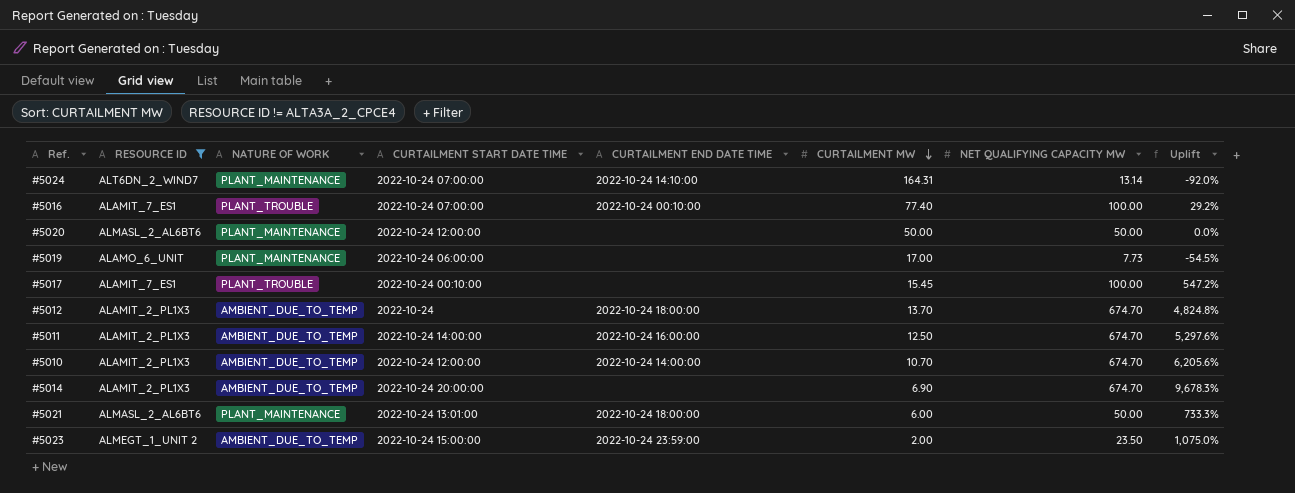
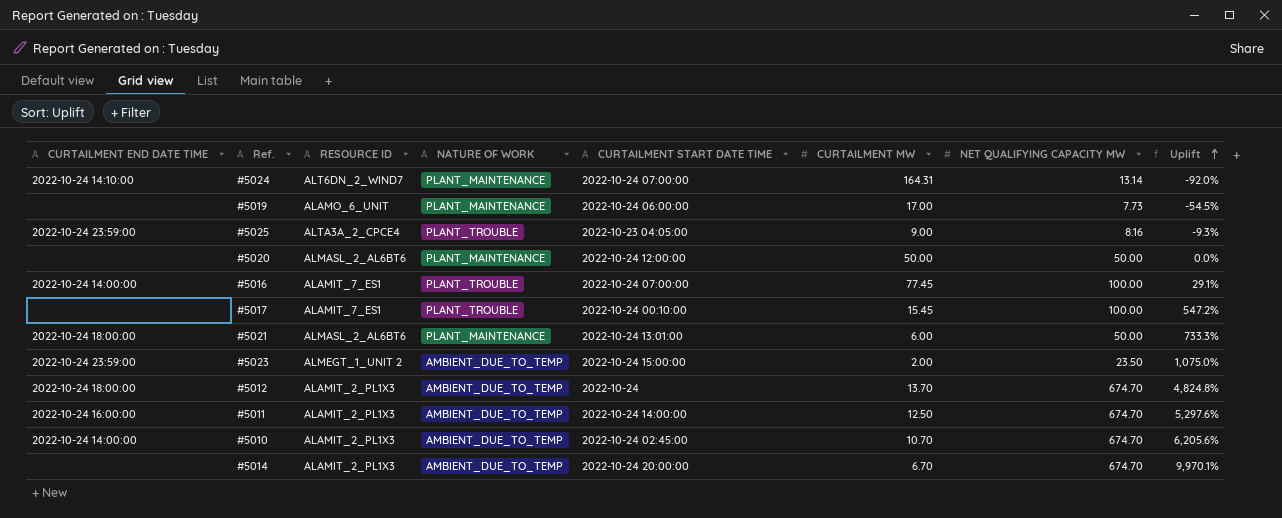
filter: RESOURCE ID != ALTA3A_2_CPCE4 -> none
row order: CURTAILMENT MW descending -> Uplift ascending
column CURTAILMENT END DATE TIME | position: 5 -> 1
#5016 | CURTAILMENT END DATE TIME: 2022-10-24 00:10:00 -> 2022-10-24 14:00:00
#5016 | CURTAILMENT MW: 77.40 -> 77.45
#5016 | Uplift: 29.2% -> 29.1%
#5010 | CURTAILMENT START DATE TIME: 2022-10-24 12:00:00 -> 2022-10-24 02:45:00
#5014 | CURTAILMENT MW: 6.90 -> 6.70
#5014 | Uplift: 9,678.3% -> 9,970.1%

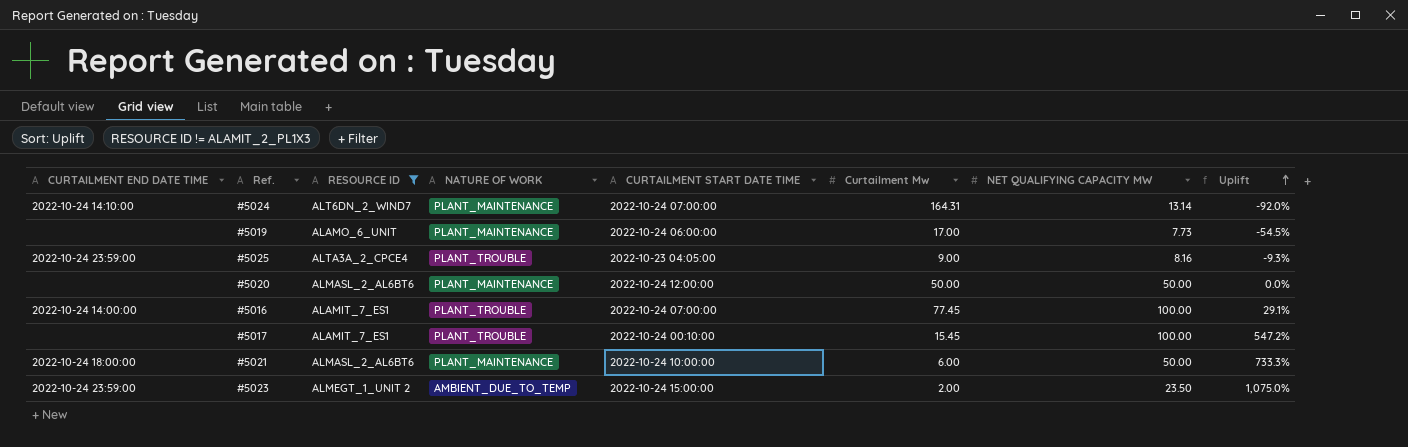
filter: none -> RESOURCE ID != ALAMIT_2_PL1X3
column name: CURTAILMENT MW -> Curtailment Mw
#5021 | CURTAILMENT START DATE TIME: 2022-10-24 13:01:00 -> 2022-10-24 10:00:00

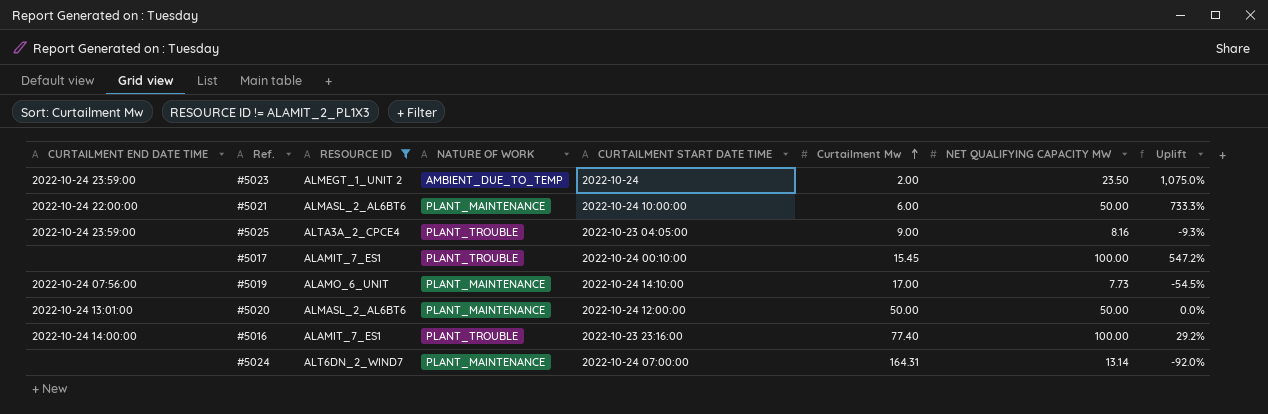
row order: Uplift ascending -> Curtailment Mw ascending
#5023 | CURTAILMENT START DATE TIME: 2022-10-24 15:00:00 -> 2022-10-24
#5021 | CURTAILMENT END DATE TIME: 2022-10-24 18:00:00 -> 2022-10-24 22:00:00
#5019 | CURTAILMENT END DATE TIME: none -> 2022-10-24 07:56:00
#5019 | CURTAILMENT START DATE TIME: 2022-10-24 06:00:00 -> 2022-10-24 14:10:00
#5020 | CURTAILMENT END DATE TIME: none -> 2022-10-24 13:01:00
#5016 | CURTAILMENT START DATE TIME: 2022-10-24 07:00:00 -> 2022-10-23 23:16:00
#5016 | Curtailment Mw: 77.45 -> 77.40
#5016 | Uplift: 29.1% -> 29.2%
#5024 | CURTAILMENT END DATE TIME: 2022-10-24 14:10:00 -> none

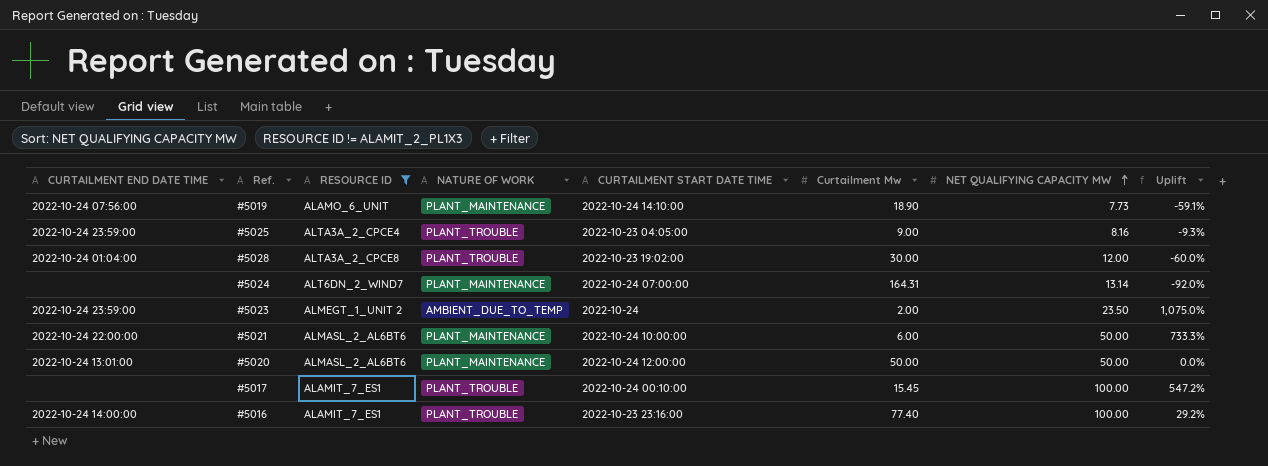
row order: Curtailment Mw ascending -> NET QUALIFYING CAPACITY MW ascending
#5019 | Curtailment Mw: 17.00 -> 18.90
#5019 | Uplift: -54.5% -> -59.1%
row #5028: none -> 2022-10-24 01:04:00 | ALTA3A_2_CPCE8 | PLANT_TROUBLE | 2022-10-23 19:02:00 | 30.00 | 12.00 | -60.0%

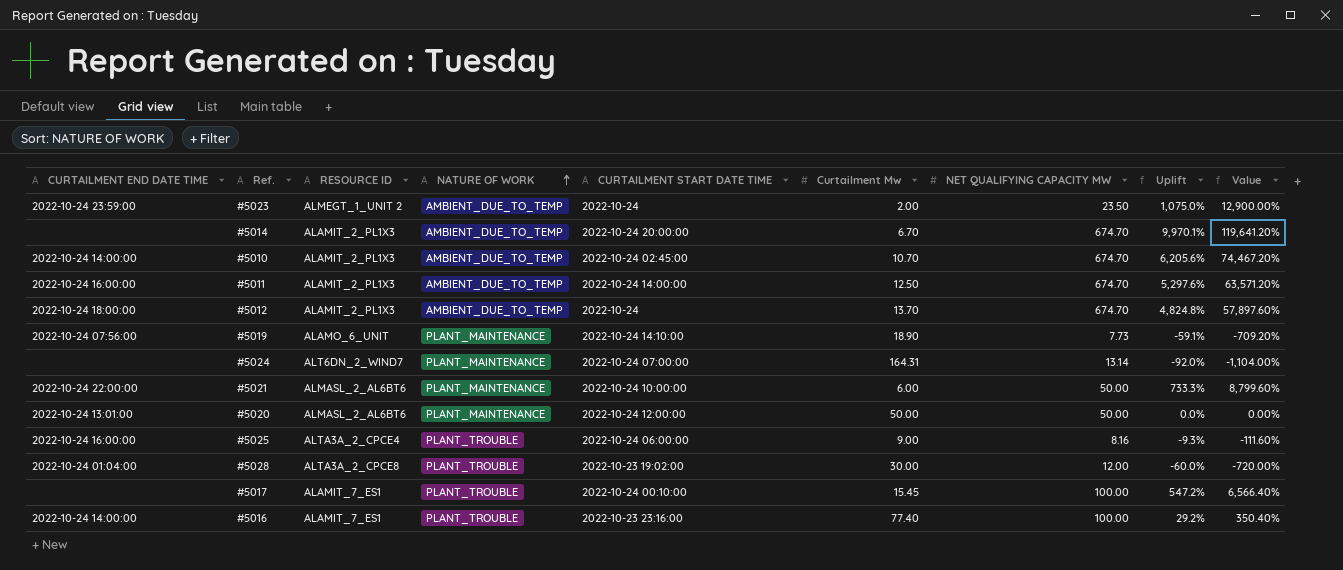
filter: RESOURCE ID != ALAMIT_2_PL1X3 -> none
row order: NET QUALIFYING CAPACITY MW ascending -> NATURE OF WORK ascending
column Value | formula: none -> [Uplift] * 12
#5025 | CURTAILMENT END DATE TIME: 2022-10-24 23:59:00 -> 2022-10-24 16:00:00
#5025 | CURTAILMENT START DATE TIME: 2022-10-23 04:05:00 -> 2022-10-24 06:00:00

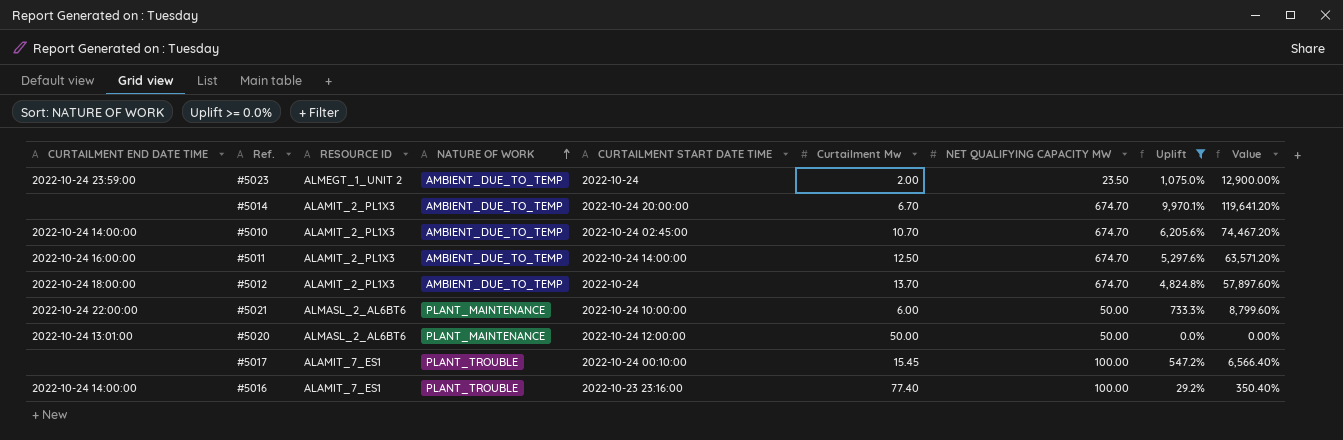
filter: none -> Uplift >= 0.0%

